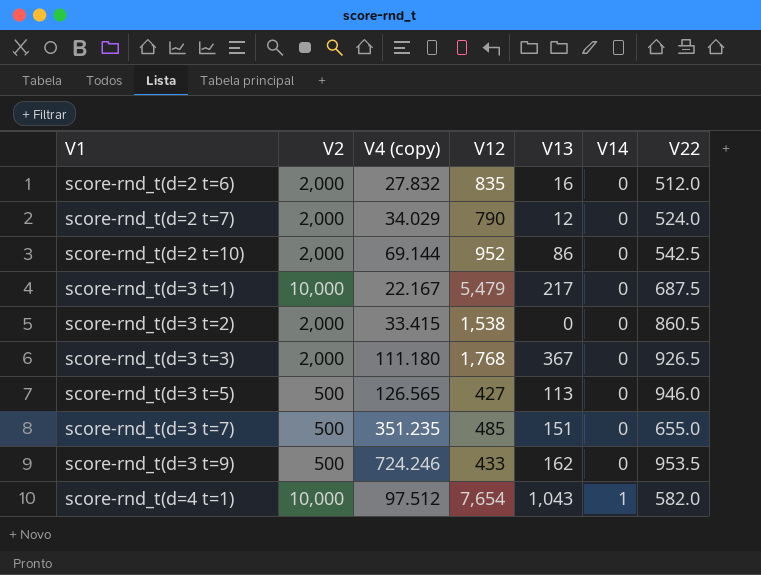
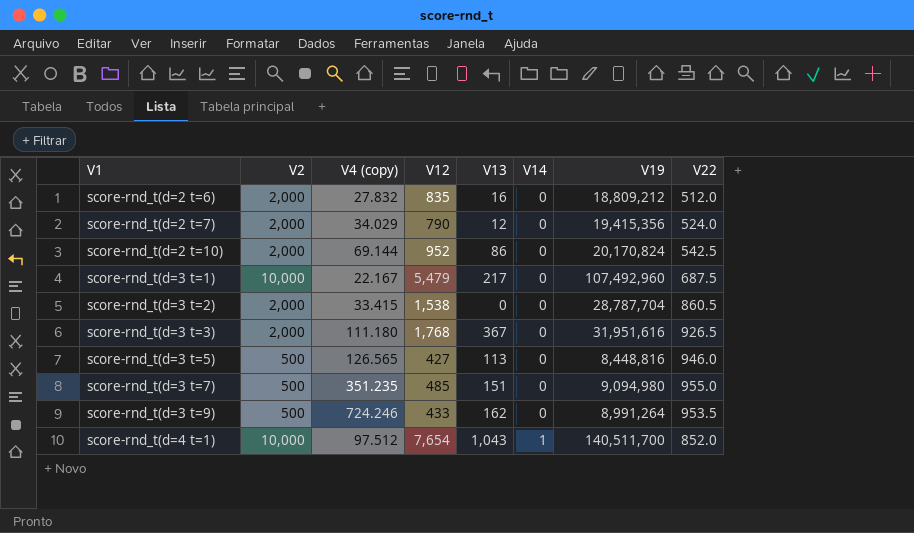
column V19 | position: none -> 7
score-rnd_t(d=3 t=7) | V22: 655.0 -> 955.0
score-rnd_t(d=4 t=1) | V22: 582.0 -> 852.0

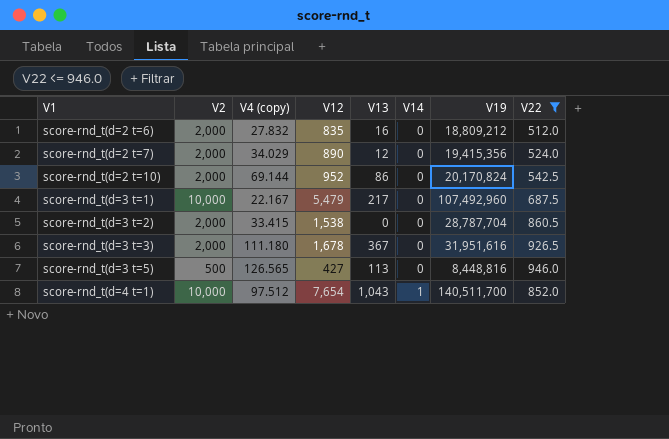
filter: none -> V22 <= 946.0
score-rnd_t(d=2 t=7) | V12: 790 -> 890
score-rnd_t(d=3 t=3) | V12: 1,768 -> 1,678

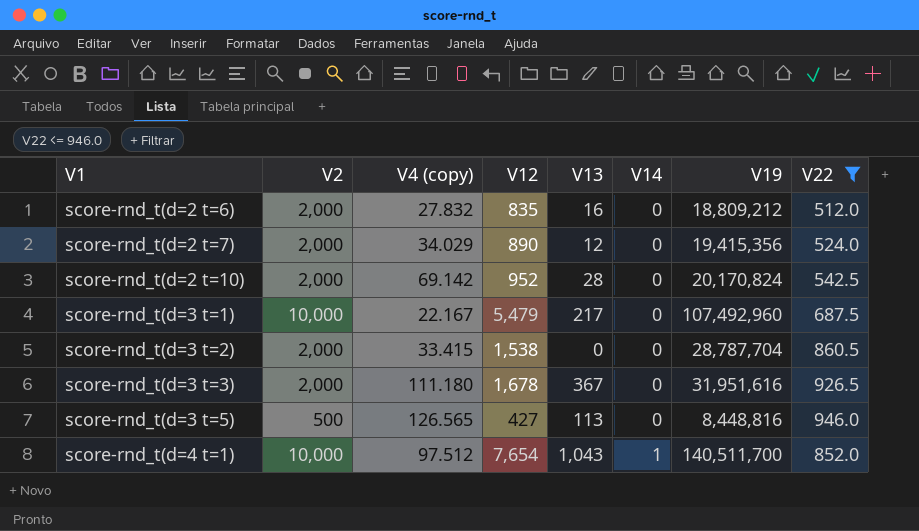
score-rnd_t(d=2 t=10) | V4 (copy): 69.144 -> 69.142
score-rnd_t(d=2 t=10) | V13: 86 -> 28

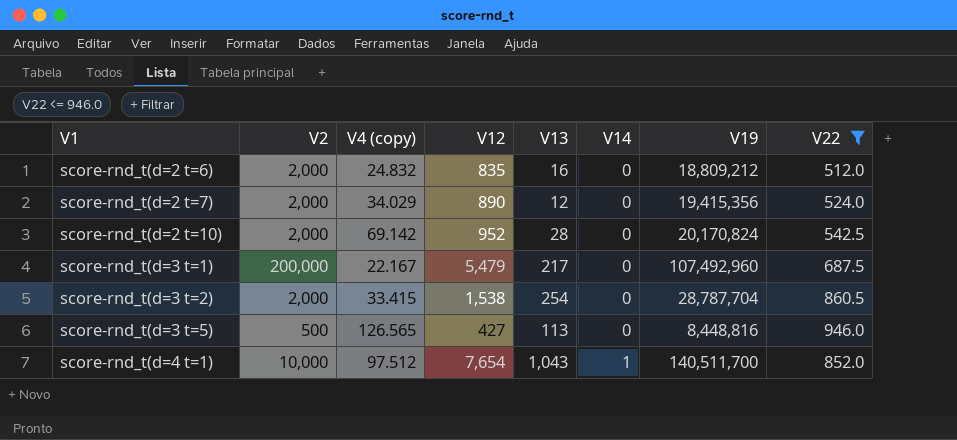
row score-rnd_t(d=3 t=3): 2,000 | 111.180 | 1,678 | 367 | 0 | 31,951,616 | 926.5 -> none
score-rnd_t(d=2 t=6) | V4 (copy): 27.832 -> 24.832
score-rnd_t(d=3 t=1) | V2: 10,000 -> 200,000
score-rnd_t(d=3 t=2) | V13: 0 -> 254

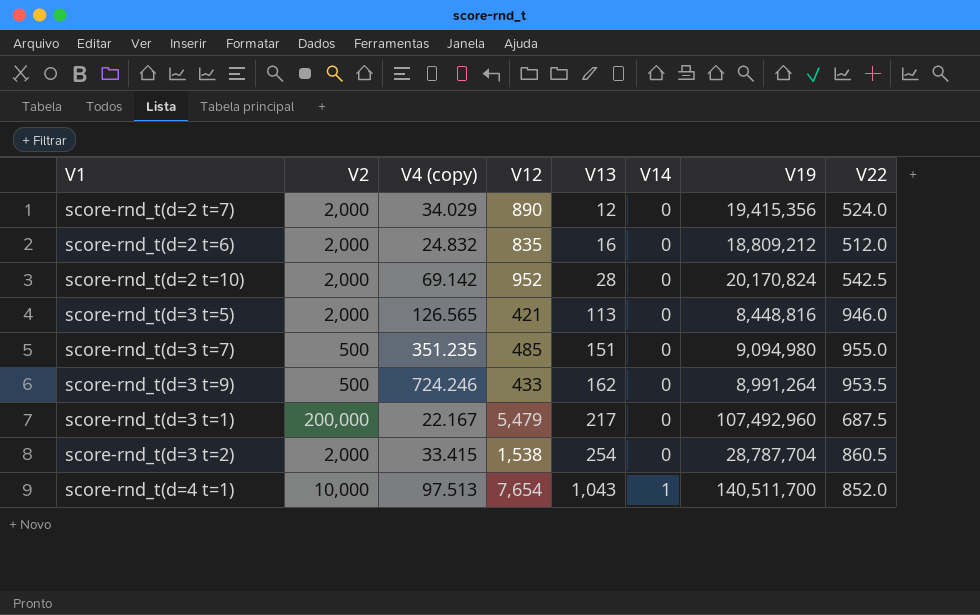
filter: V22 <= 946.0 -> none
row order: V1 ascending -> V13 ascending
score-rnd_t(d=3 t=5) | V2: 500 -> 2,000
score-rnd_t(d=3 t=5) | V12: 427 -> 421
score-rnd_t(d=4 t=1) | V4 (copy): 97.512 -> 97.513

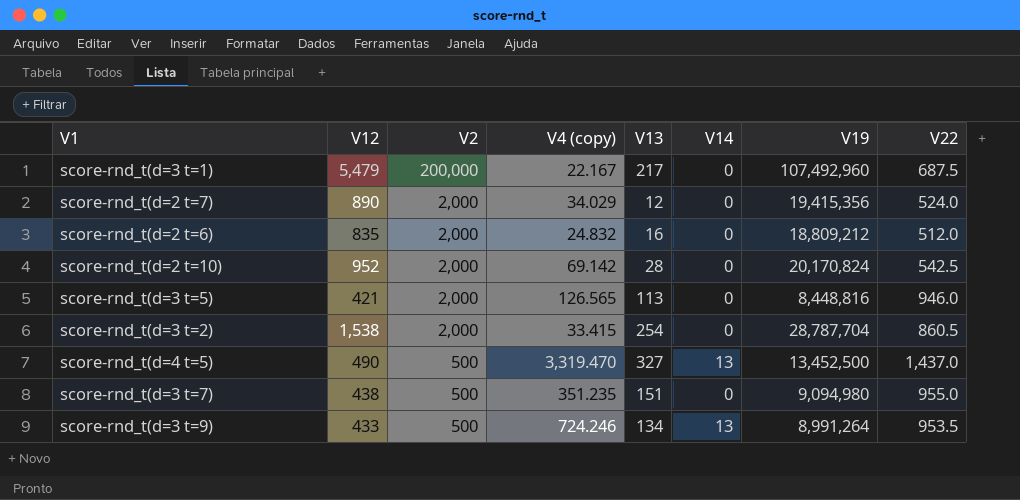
row order: V13 ascending -> V2 descending
column V12 | position: 4 -> 2
row score-rnd_t(d=4 t=1): 10,000 | 97.513 | 7,654 | 1,043 | 1 | 140,511,700 | 852.0 -> none
row score-rnd_t(d=4 t=5): none -> 490 | 500 | 3,319.470 | 327 | 13 | 13,452,500 | 1,437.0
score-rnd_t(d=3 t=7) | V12: 485 -> 438
score-rnd_t(d=3 t=9) | V13: 162 -> 134
score-rnd_t(d=3 t=9) | V14: 0 -> 13

